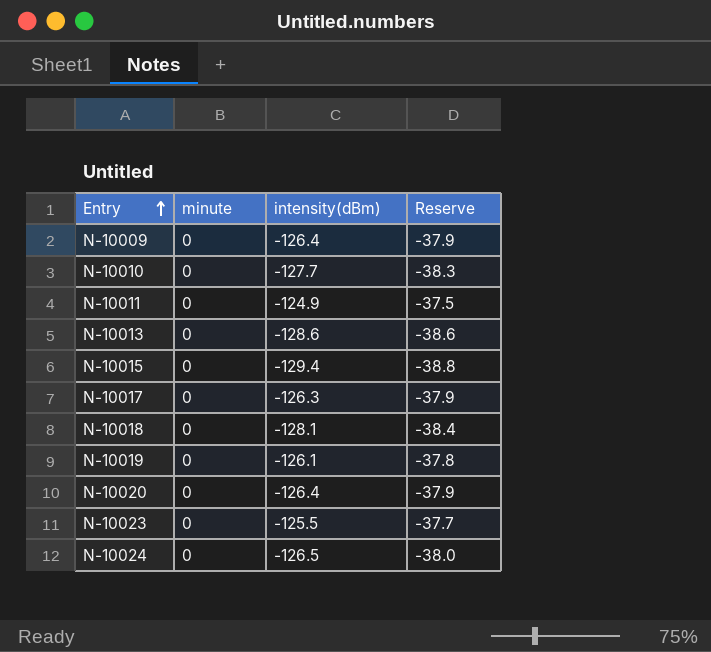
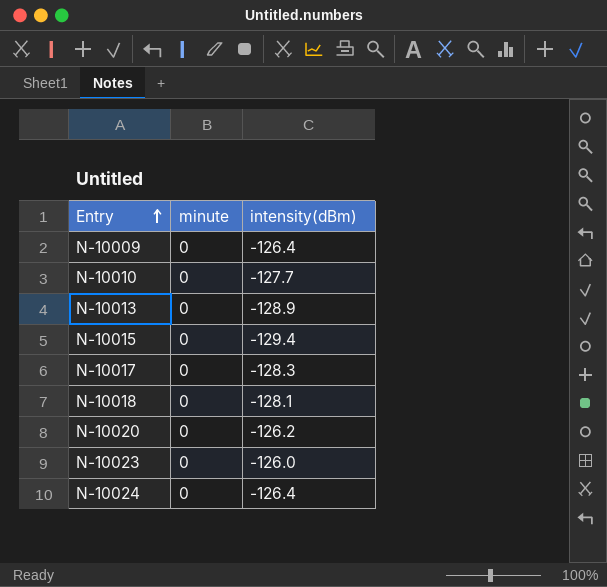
column Reserve | formula: [intensity(dBm)] * 0.3 -> none
row N-10011: 0 | -124.9 | -37.5 -> none
row N-10019: 0 | -126.1 | -37.8 -> none
N-10013 | intensity(dBm): -128.6 -> -128.9
N-10017 | intensity(dBm): -126.3 -> -128.3
N-10020 | intensity(dBm): -126.4 -> -126.2
N-10023 | intensity(dBm): -125.5 -> -126.0
N-10024 | intensity(dBm): -126.5 -> -126.4

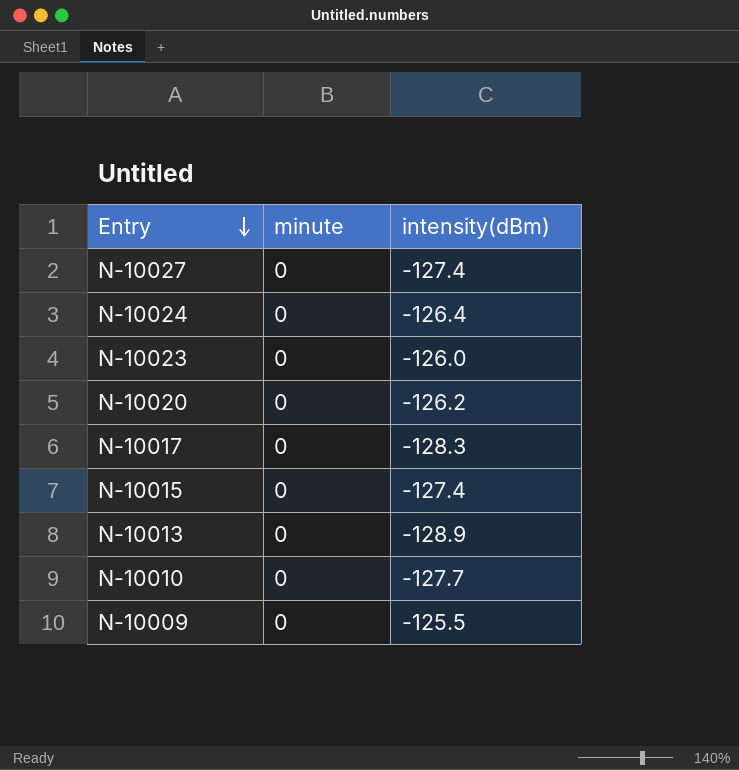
row order: Entry ascending -> Entry descending
row N-10018: 0 | -128.1 -> none
row N-10027: none -> 0 | -127.4
N-10015 | intensity(dBm): -129.4 -> -127.4
N-10009 | intensity(dBm): -126.4 -> -125.5

